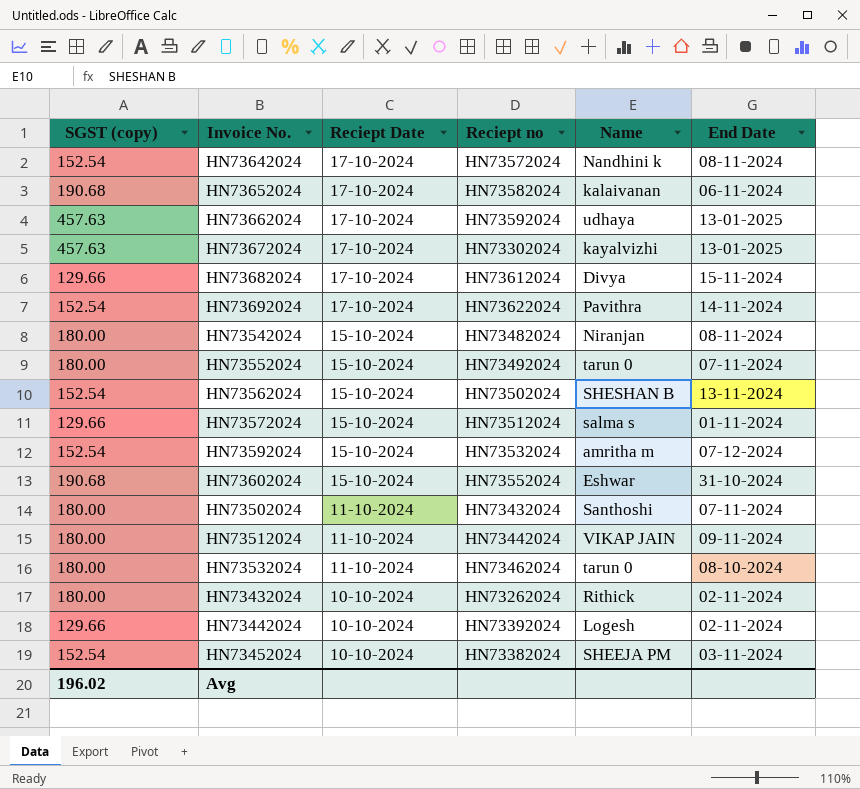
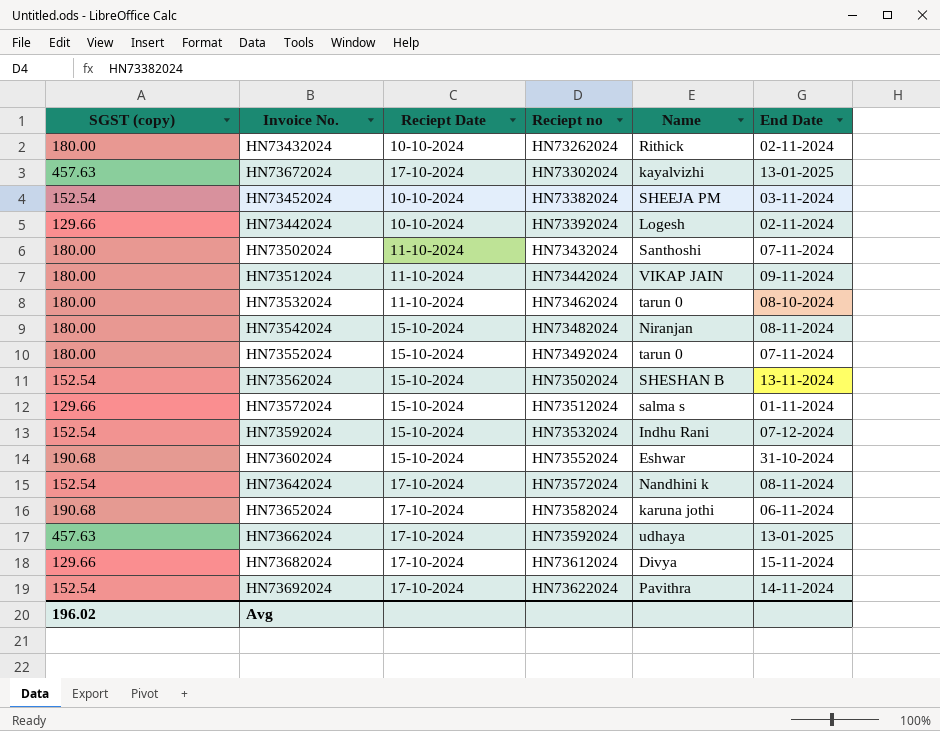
row order: Reciept Date descending -> Reciept no ascending
HN73592024 | Name: amritha m -> Indhu Rani
HN73652024 | Name: kalaivanan -> karuna jothi

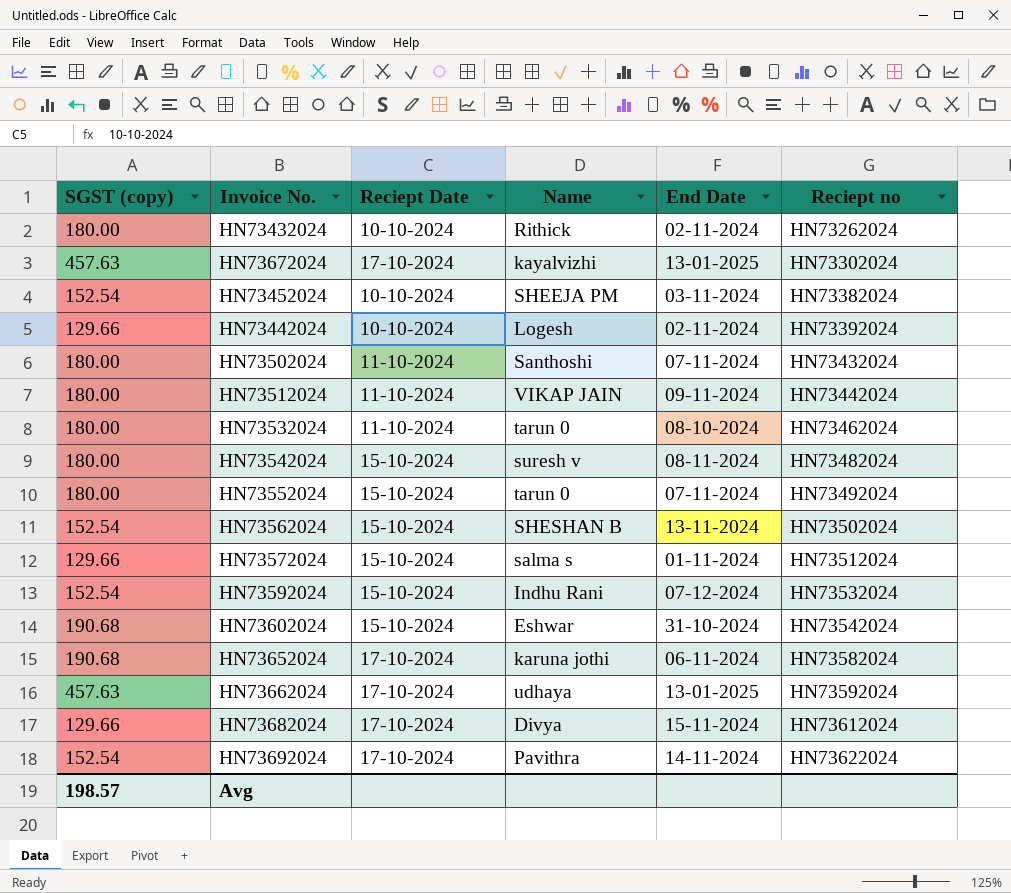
column Reciept no | position: 4 -> 6
row HN73642024: 152.54 | 17-10-2024 | HN73572024 | Nandhini k | 08-11-2024 -> none
HN73542024 | Name: Niranjan -> suresh v
HN73602024 | Reciept no: HN73552024 -> HN73542024
Avg | SGST (copy): 196.02 -> 198.57

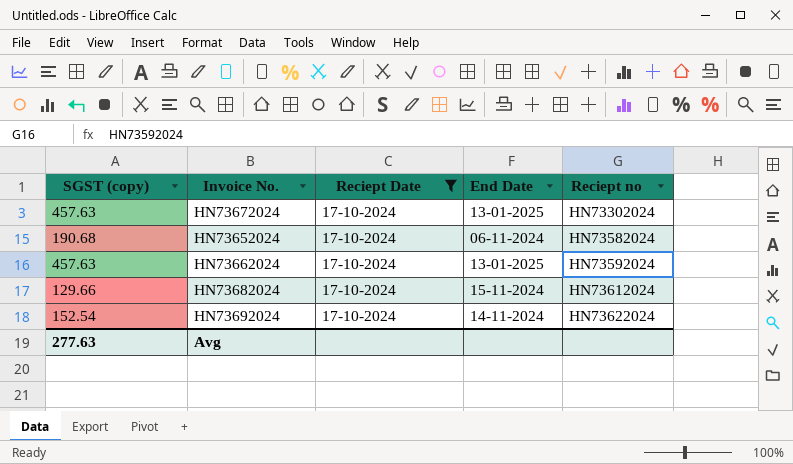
filter: none -> Reciept Date = 17-10-2024
column Name | position: 4 -> none
Avg | SGST (copy): 198.57 -> 277.63

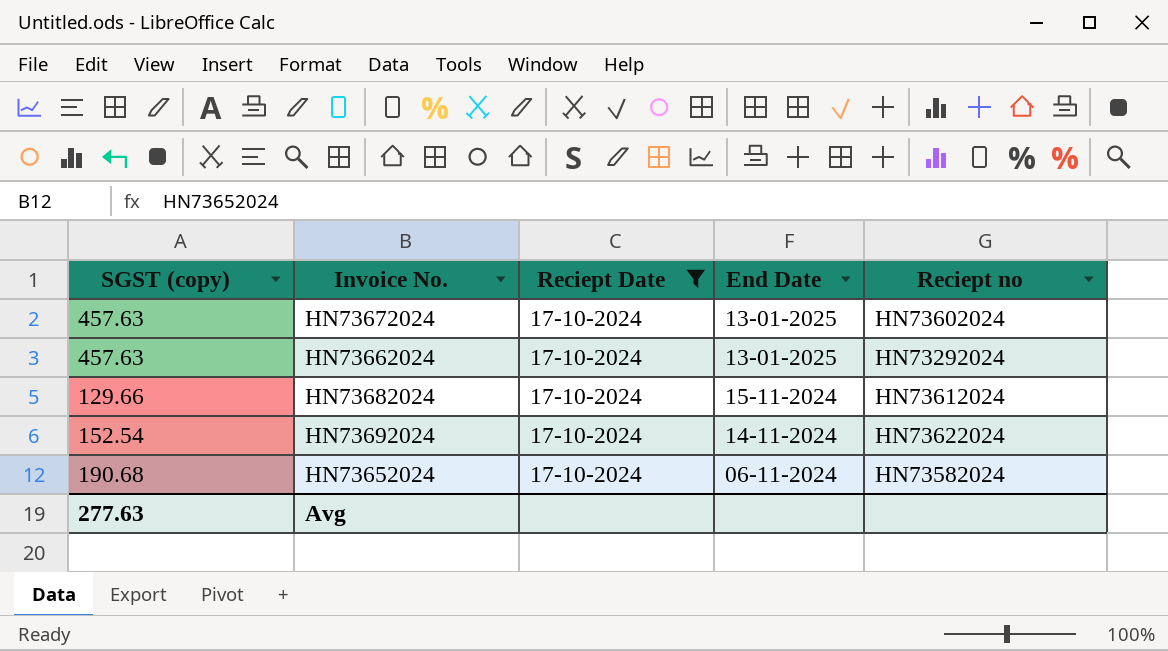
row order: Reciept no ascending -> End Date descending
HN73672024 | Reciept no: HN73302024 -> HN73602024
HN73662024 | Reciept no: HN73592024 -> HN73292024

